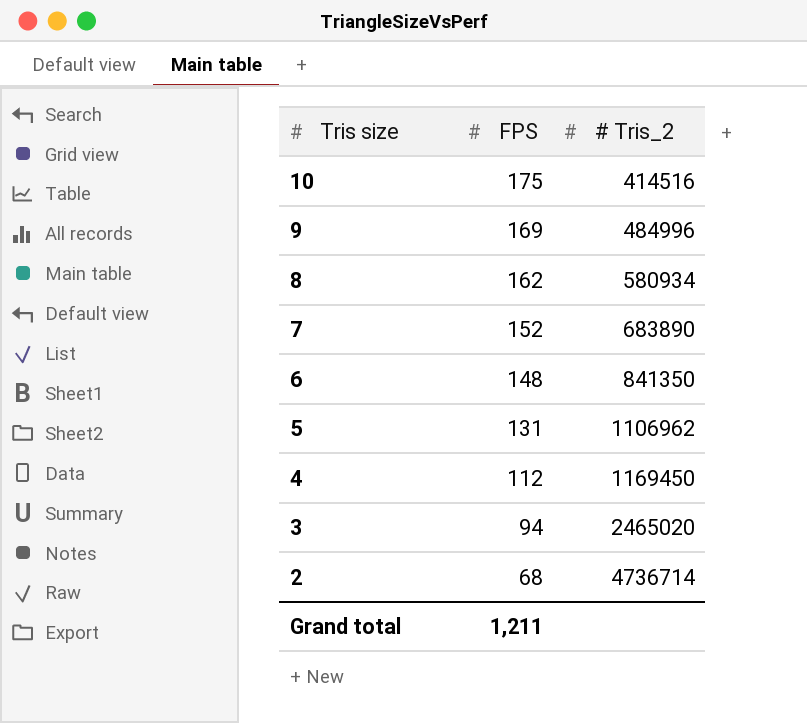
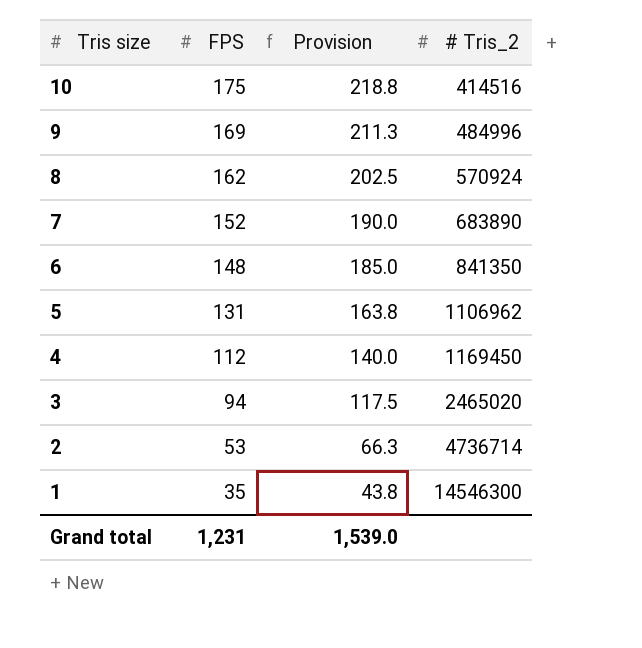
column Provision | formula: none -> [FPS] * 1.25
8 | # Tris_2: 580934 -> 570924
2 | FPS: 68 -> 53
row 1: none -> 35 | 43.8 | 14546300
Grand total | FPS: 1,211 -> 1,231

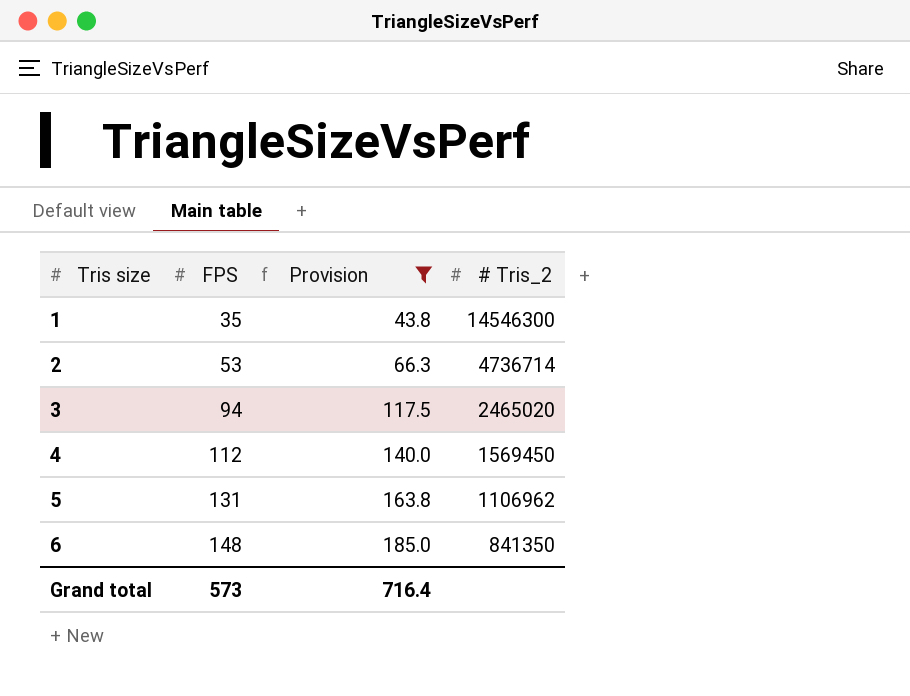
filter: none -> Provision <= 185.0
row order: Tris size descending -> Tris size ascending
4 | # Tris_2: 1169450 -> 1569450
Grand total | FPS: 1,231 -> 573
Grand total | Provision: 1,539.0 -> 716.4

